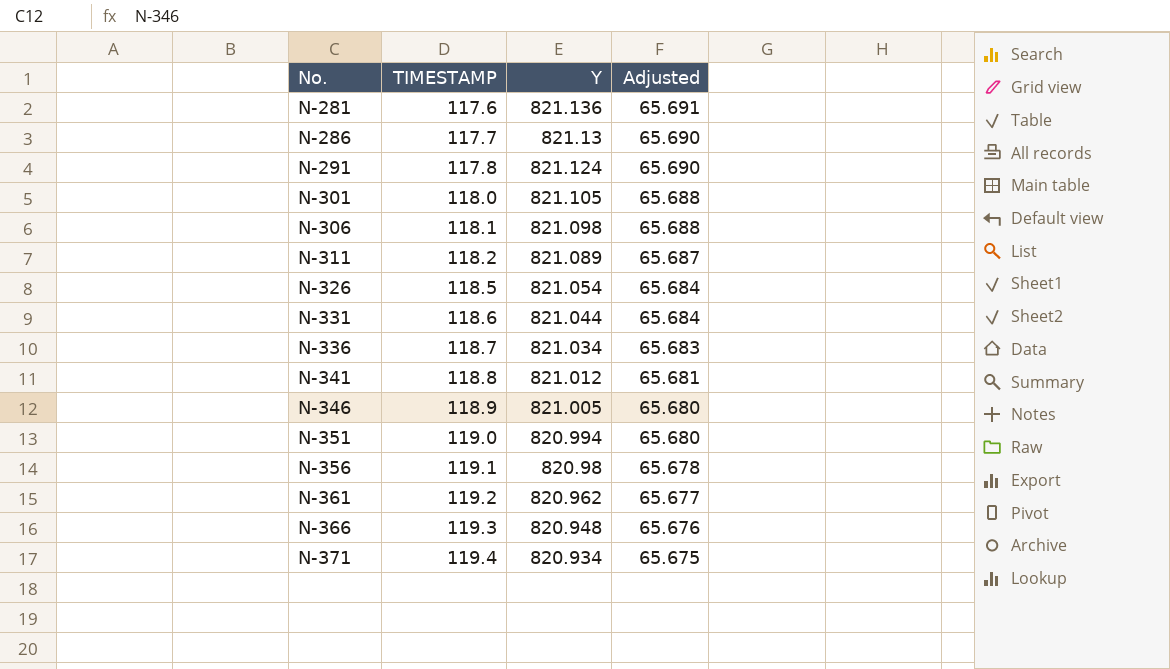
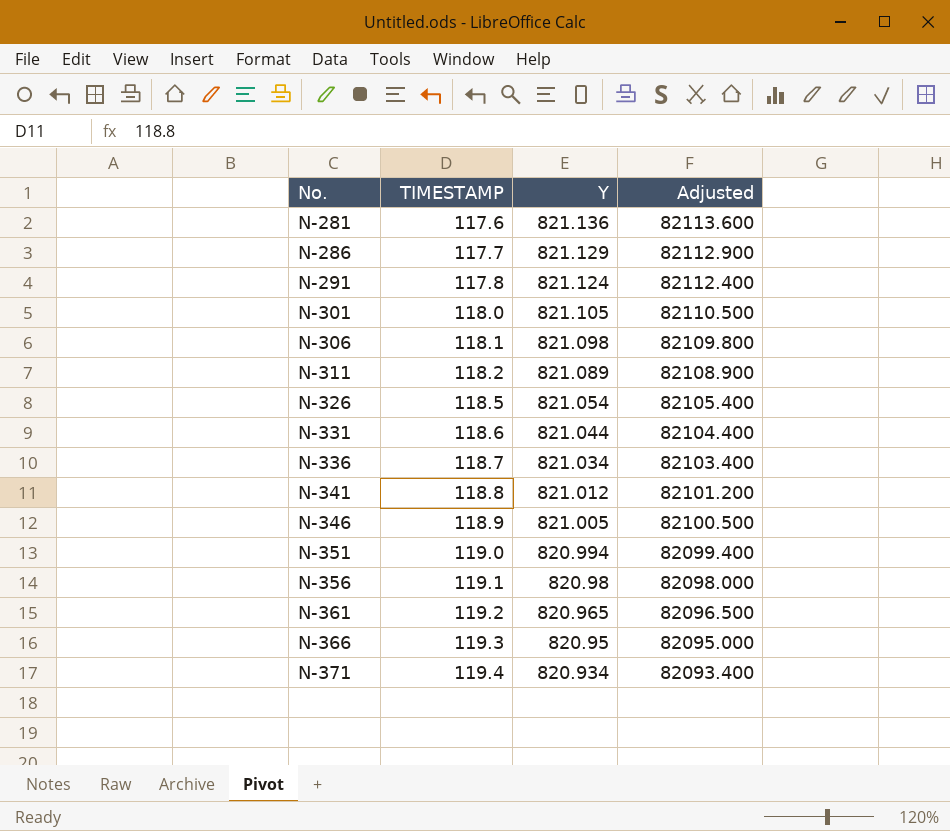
column Adjusted | formula: [Y] * 0.08 -> [Y] * 100
N-286 | Y: 821.13 -> 821.129
N-361 | Y: 820.962 -> 820.965
N-366 | Y: 820.948 -> 820.95

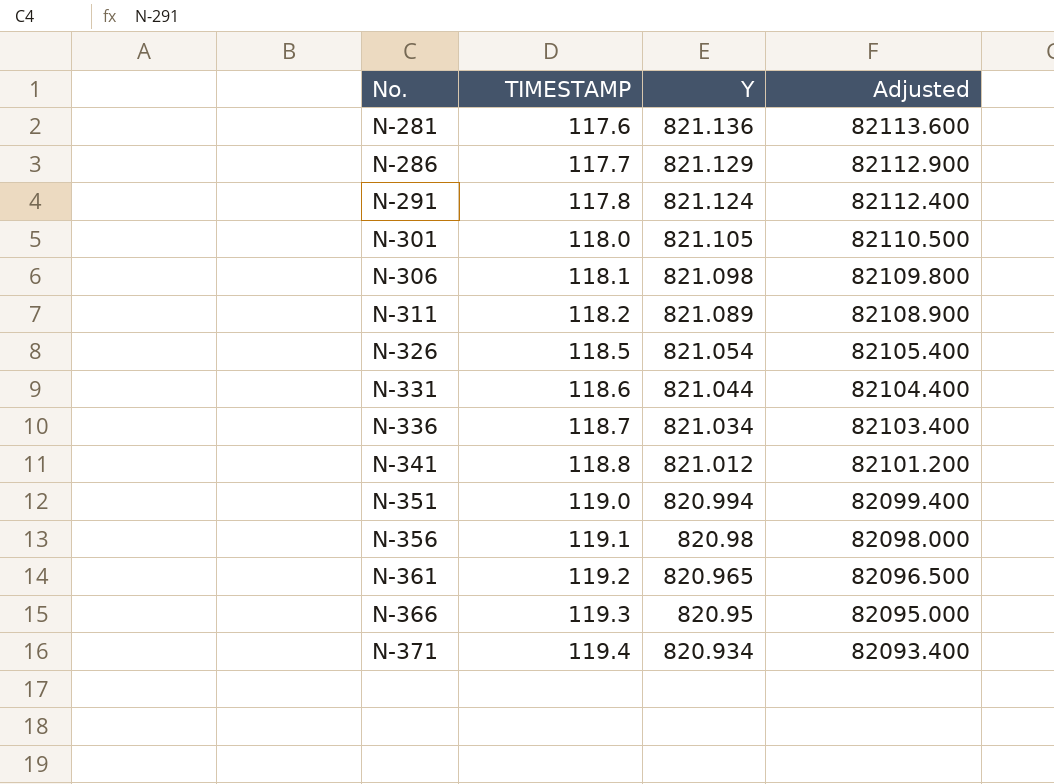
row N-346: 118.9 | 821.005 | 82100.500 -> none

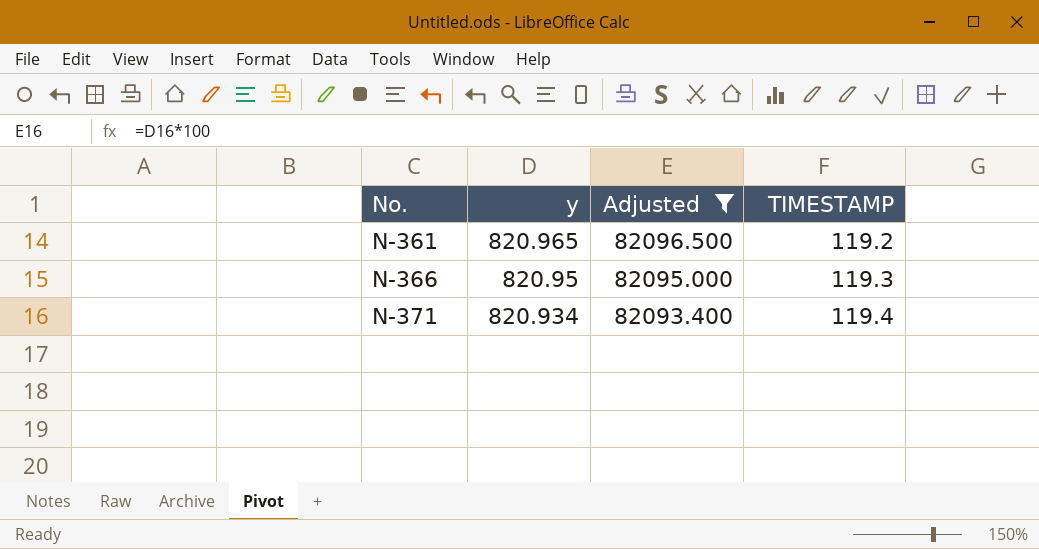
filter: none -> Adjusted <= 82096.500
column name: Y -> y
column TIMESTAMP | position: 2 -> 4

